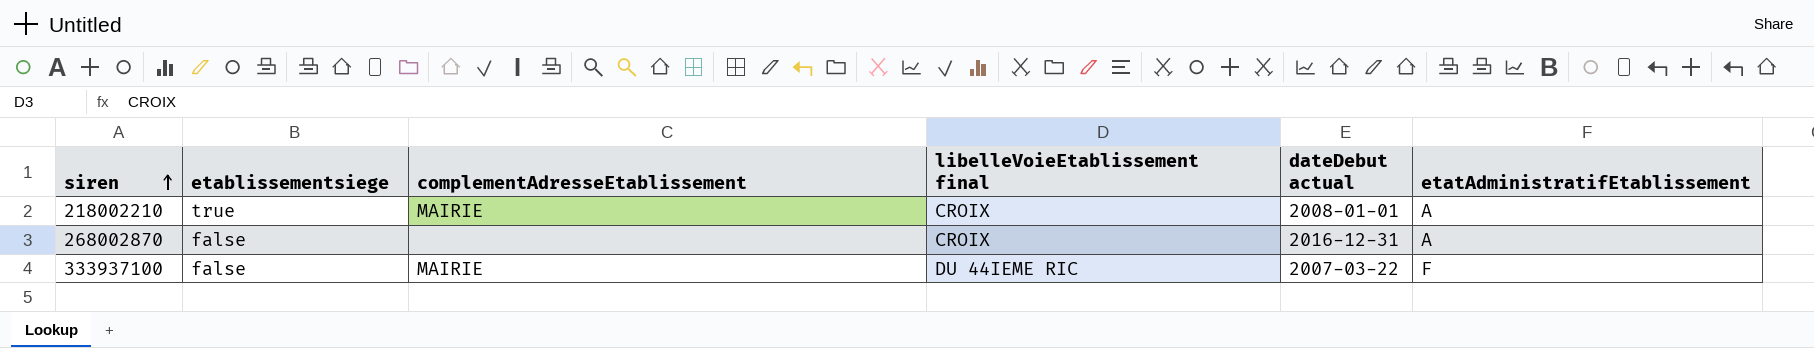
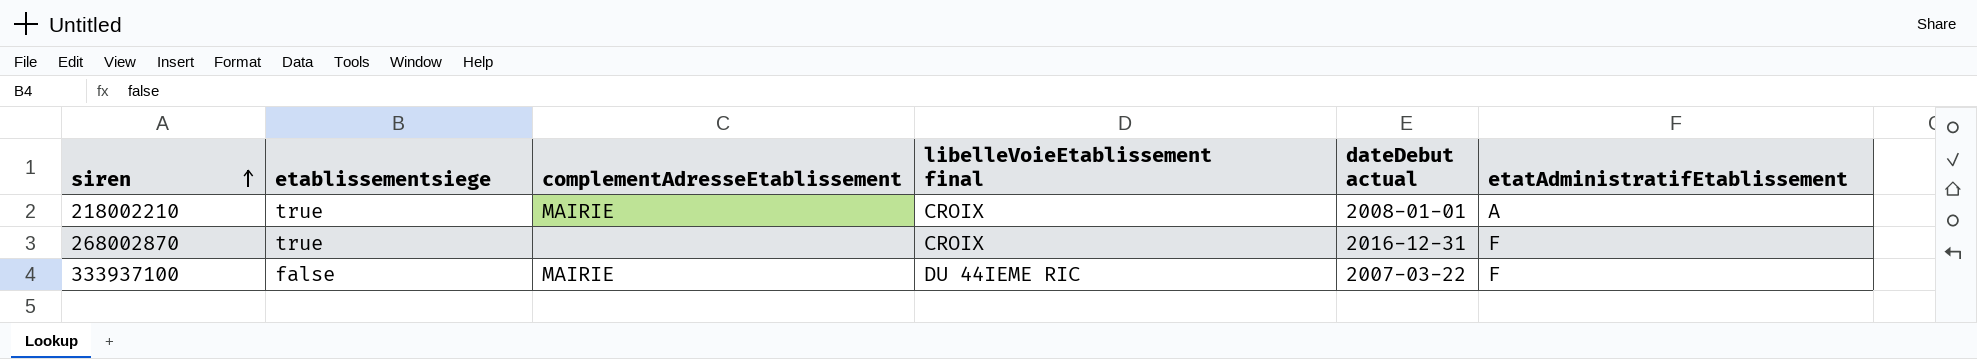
268002870 | etablissementsiege: false -> true
268002870 | etatAdministratifEtablissement: A -> F

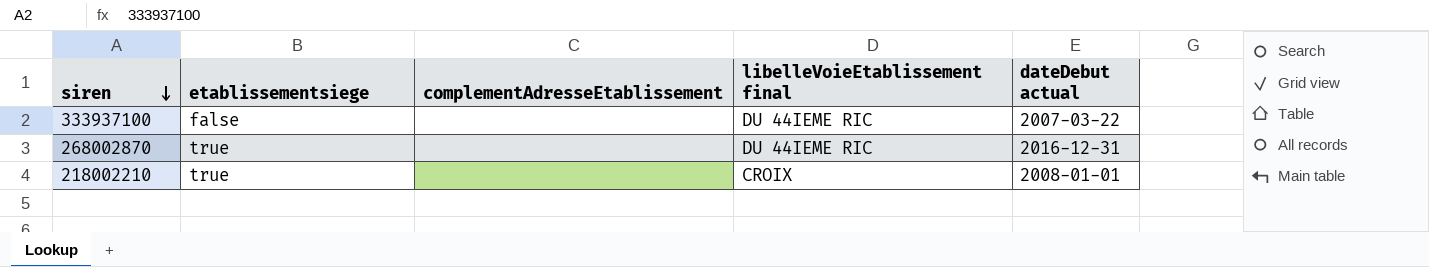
row order: siren ascending -> siren descending
column etatAdministratifEtablissement | position: 6 -> none
333937100 | complementAdresseEtablissement: MAIRIE -> none
268002870 | libelleVoieEtablissement final: CROIX -> DU 44IEME RIC
218002210 | complementAdresseEtablissement: MAIRIE -> none

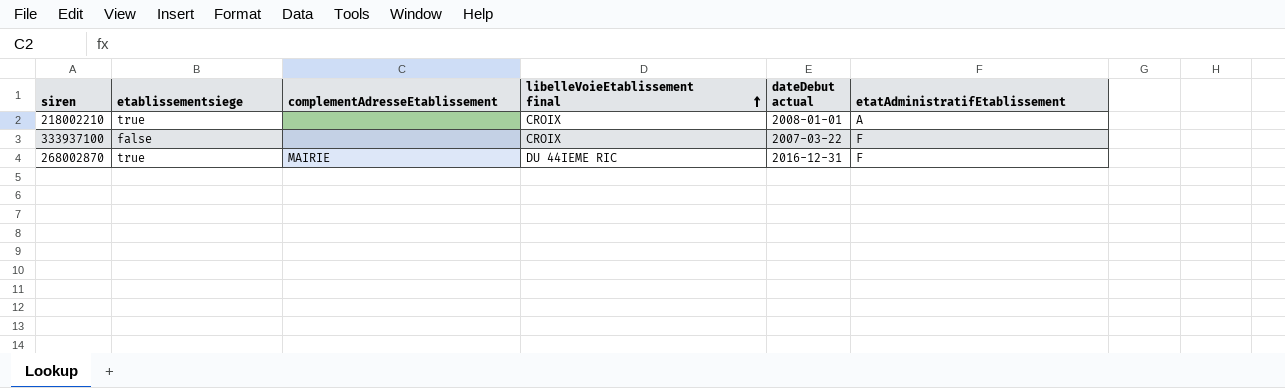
row order: siren descending -> libelleVoieEtablissement final ascending
column etatAdministratifEtablissement | position: none -> 6
333937100 | libelleVoieEtablissement final: DU 44IEME RIC -> CROIX
268002870 | complementAdresseEtablissement: none -> MAIRIE

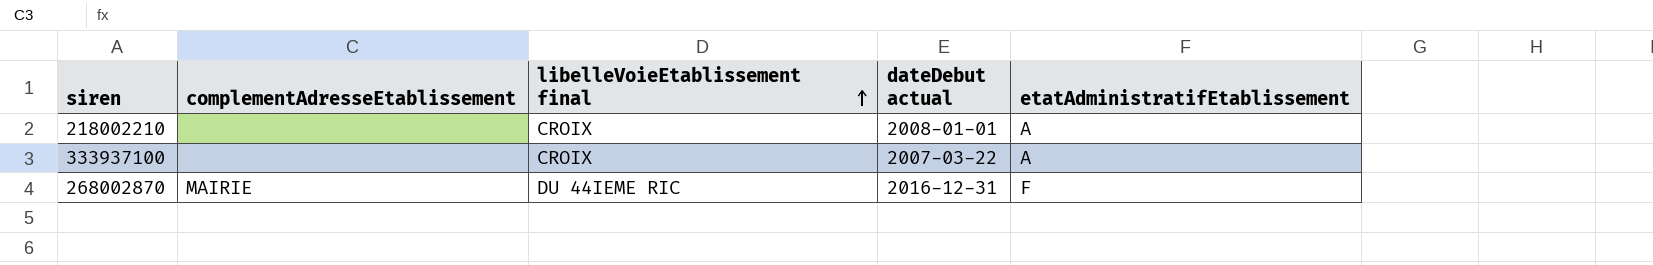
column etablissementsiege | position: 2 -> none
333937100 | etatAdministratifEtablissement: F -> A

